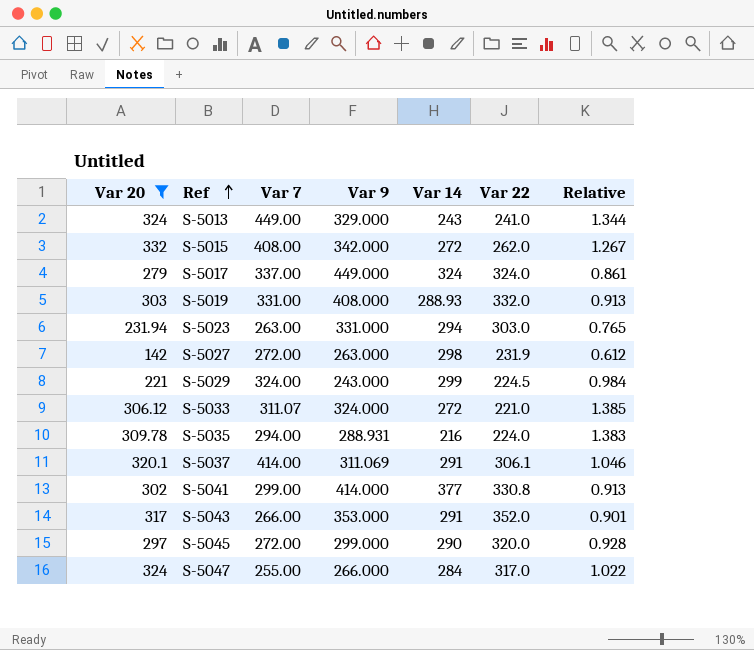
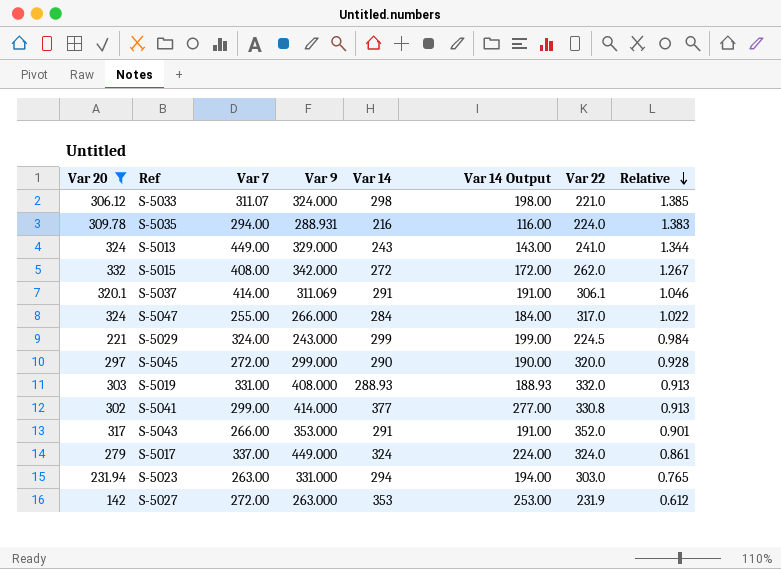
row order: Ref ascending -> Relative descending
column Var 14 Output | formula: none -> [Var 14] - 100
S-5033 | Var 14: 272 -> 298
S-5027 | Var 14: 298 -> 353

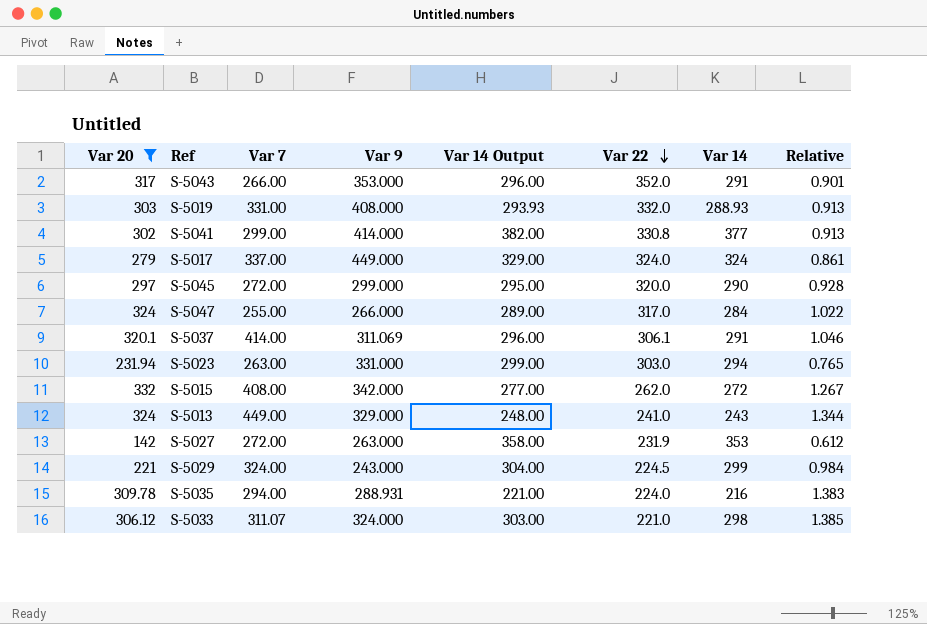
row order: Relative descending -> Var 22 descending
column Var 14 Output | formula: [Var 14] - 100 -> [Var 14] + 5
column Var 14 | position: 5 -> 7

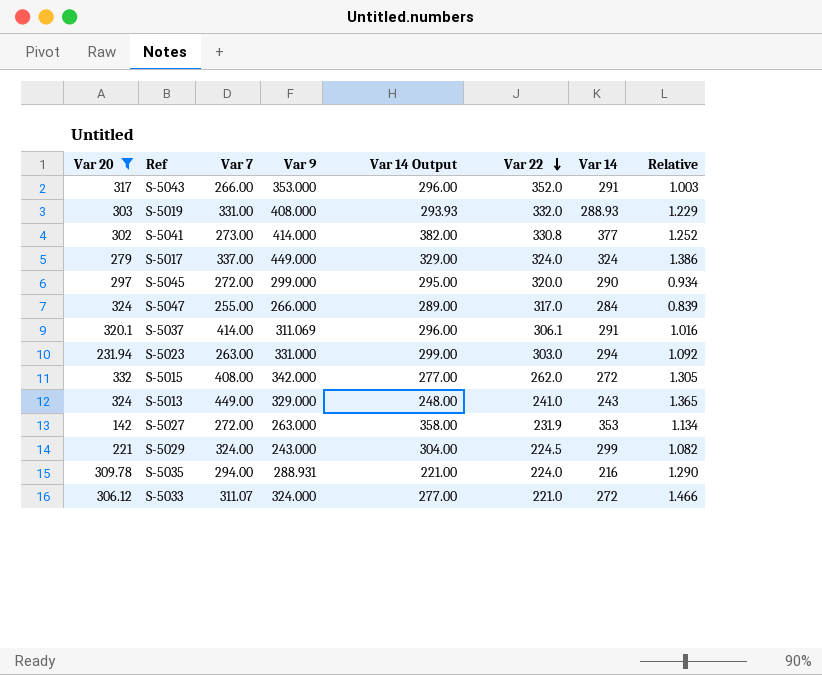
column Relative | formula: [Var 20] / [Var 22] -> [Var 9] / [Var 22]
S-5041 | Var 7: 299.00 -> 273.00
S-5033 | Var 14 Output: 303.00 -> 277.00
S-5033 | Var 14: 298 -> 272

